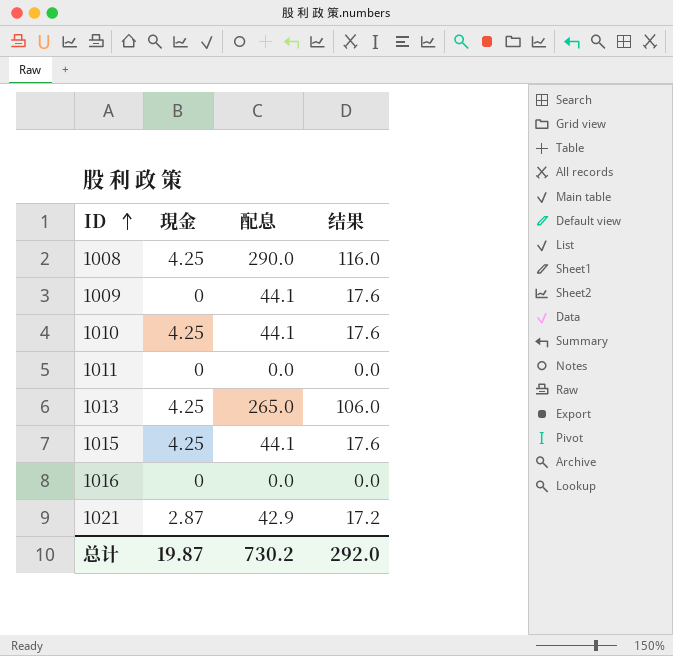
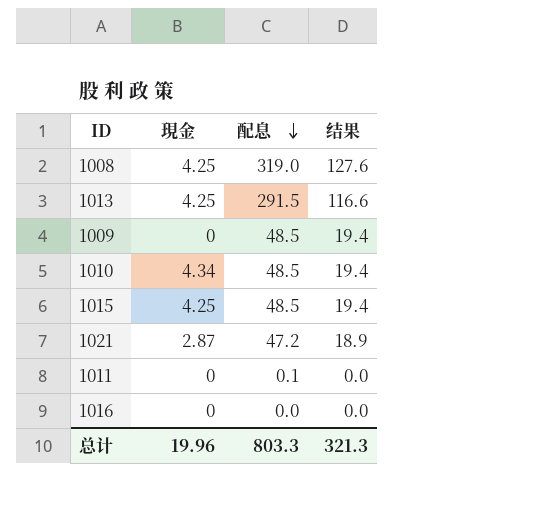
row order: ID ascending -> 配息 descending
1008 | 配息: 290.0 -> 319.0
1008 | 结果: 116.0 -> 127.6
1013 | 配息: 265.0 -> 291.5
1013 | 结果: 106.0 -> 116.6
1009 | 配息: 44.1 -> 48.5
1009 | 结果: 17.6 -> 19.4
1010 | 現金: 4.25 -> 4.34
1010 | 配息: 44.1 -> 48.5
1010 | 结果: 17.6 -> 19.4
1015 | 配息: 44.1 -> 48.5
1015 | 结果: 17.6 -> 19.4
1021 | 配息: 42.9 -> 47.2
1021 | 结果: 17.2 -> 18.9
1011 | 配息: 0.0 -> 0.1
总计 | 現金: 19.87 -> 19.96
总计 | 配息: 730.2 -> 803.3
总计 | 结果: 292.0 -> 321.3

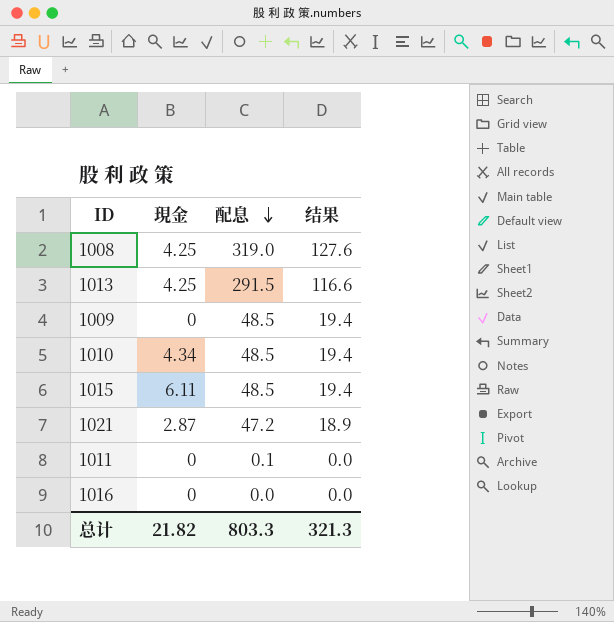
1015 | 現金: 4.25 -> 6.11
总计 | 現金: 19.96 -> 21.82

